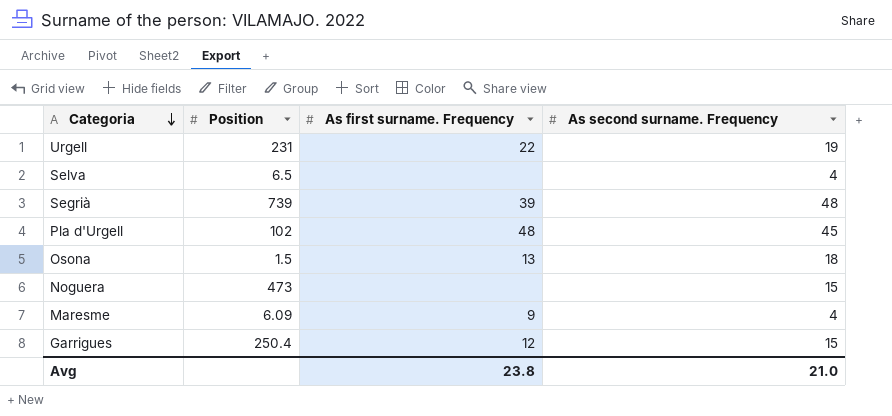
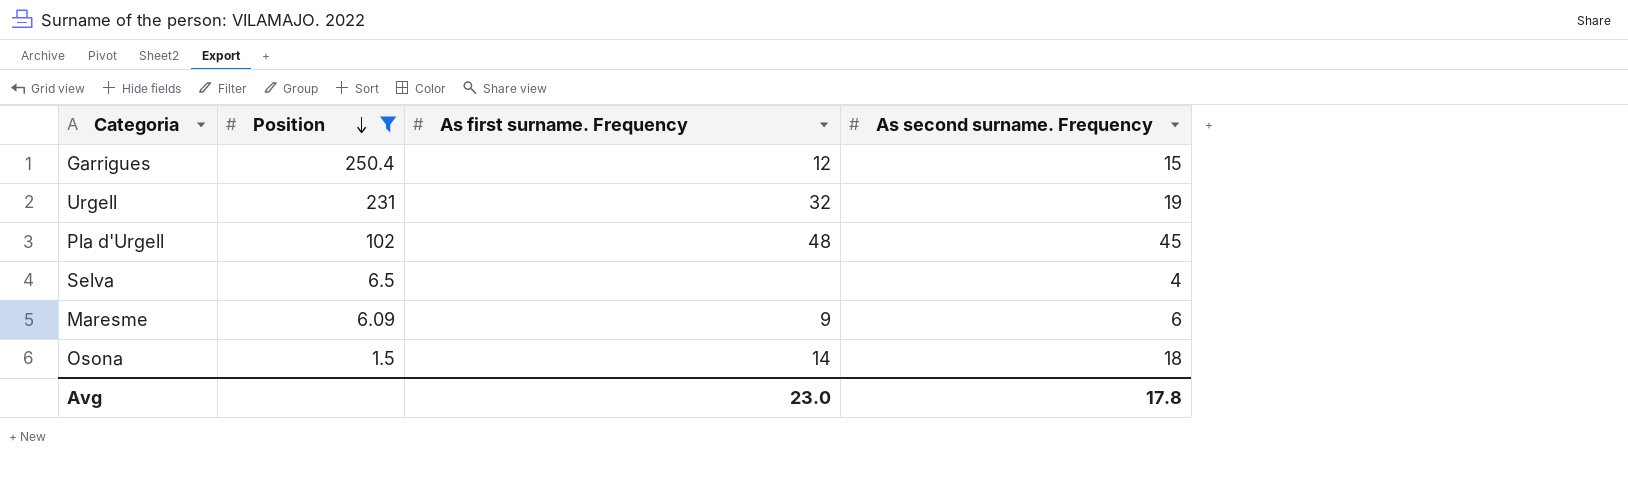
filter: none -> Position <= 250.4
row order: Categoria descending -> Position descending
Urgell | As first surname. Frequency: 22 -> 32
Maresme | As second surname. Frequency: 4 -> 6
Osona | As first surname. Frequency: 13 -> 14
Avg | As first surname. Frequency: 23.8 -> 23.0
Avg | As second surname. Frequency: 21.0 -> 17.8

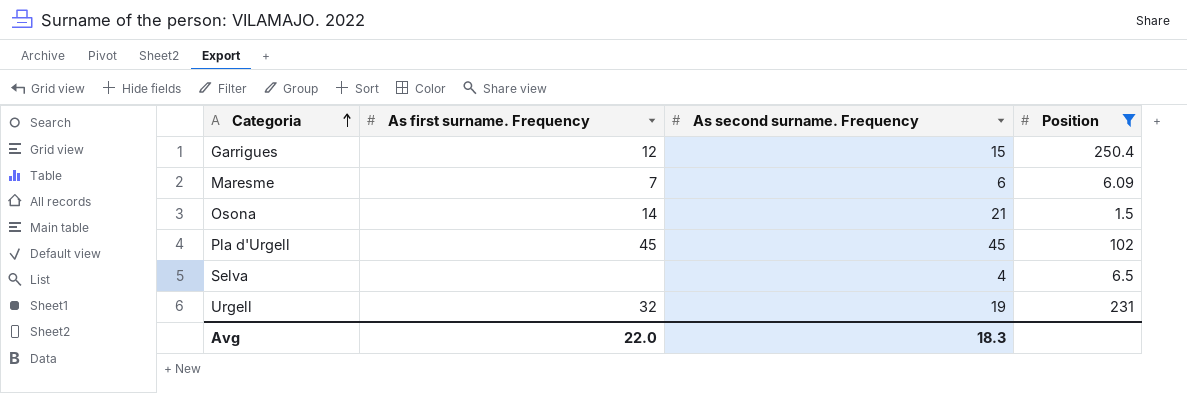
row order: Position descending -> Categoria ascending
column Position | position: 2 -> 4
Maresme | As first surname. Frequency: 9 -> 7
Osona | As second surname. Frequency: 18 -> 21
Pla d'Urgell | As first surname. Frequency: 48 -> 45
Avg | As first surname. Frequency: 23.0 -> 22.0
Avg | As second surname. Frequency: 17.8 -> 18.3

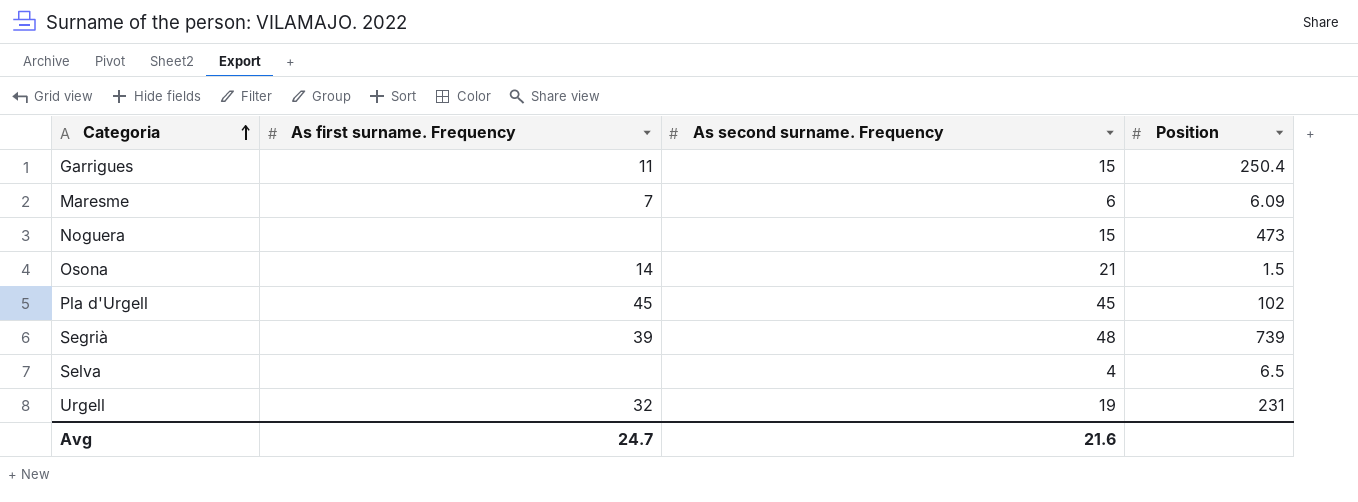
filter: Position <= 250.4 -> none
Garrigues | As first surname. Frequency: 12 -> 11
Avg | As first surname. Frequency: 22.0 -> 24.7
Avg | As second surname. Frequency: 18.3 -> 21.6

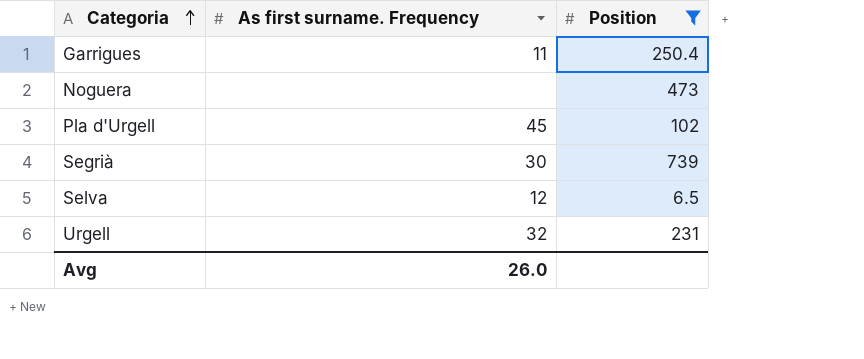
filter: none -> Position >= 6.5
column As second surname. Frequency | position: 3 -> none
Segrià | As first surname. Frequency: 39 -> 30
Selva | As first surname. Frequency: none -> 12
Avg | As first surname. Frequency: 24.7 -> 26.0

